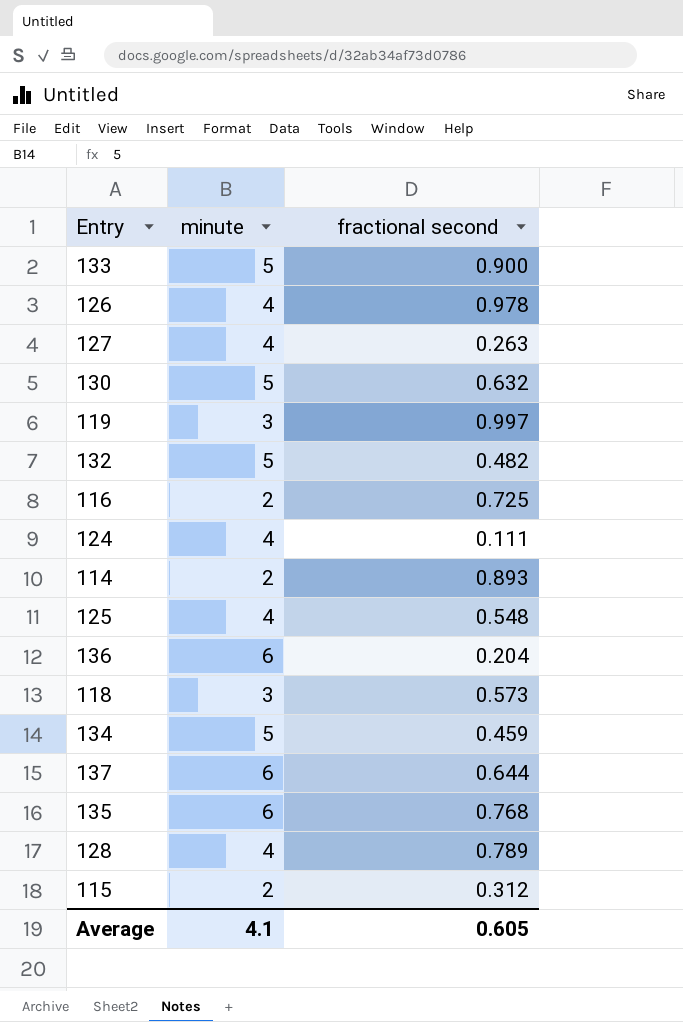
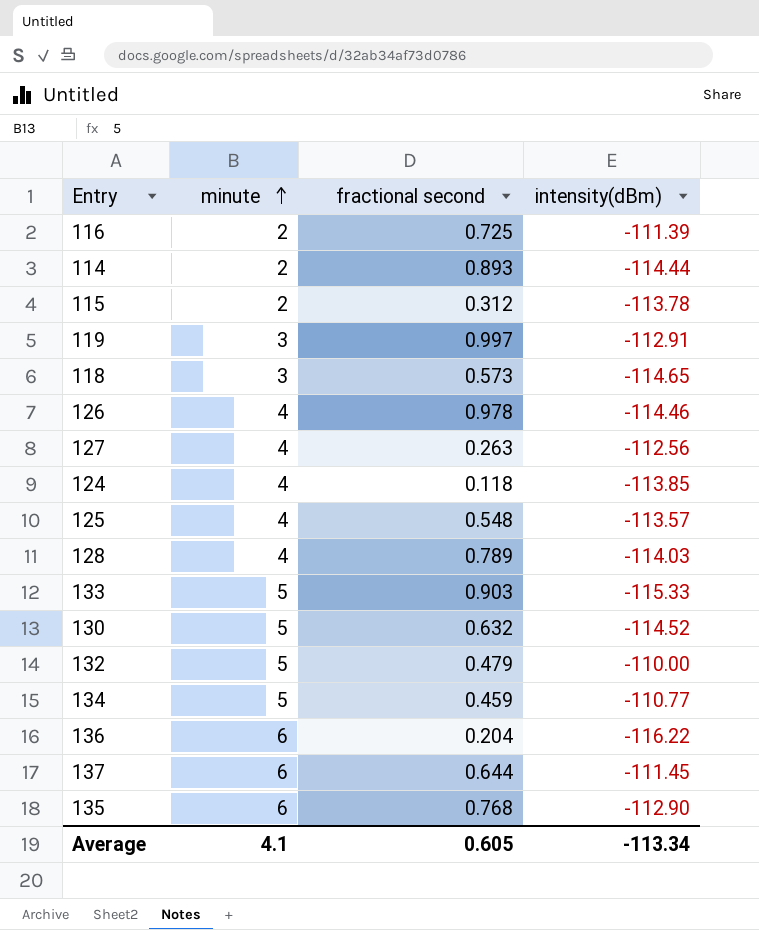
row order: none -> minute ascending
column intensity(dBm) | position: none -> 4
124 | fractional second: 0.111 -> 0.118
133 | fractional second: 0.900 -> 0.903
132 | fractional second: 0.482 -> 0.479

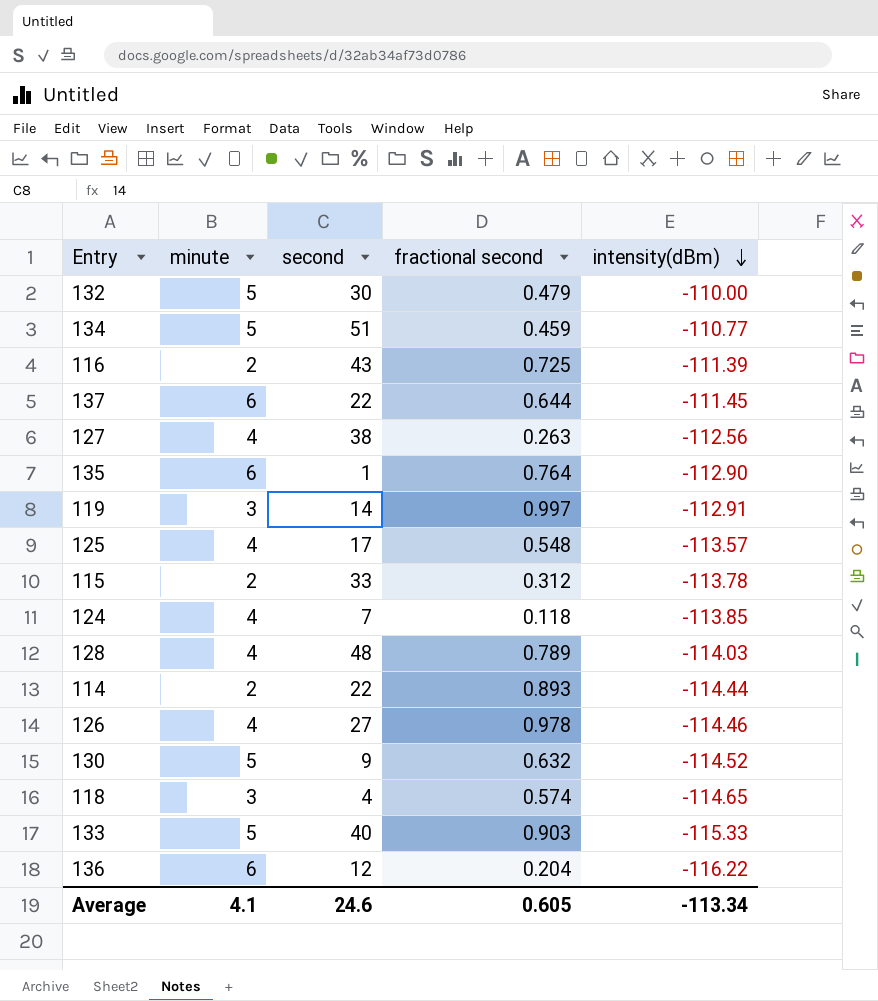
row order: minute ascending -> intensity(dBm) descending
column second | position: none -> 3
135 | fractional second: 0.768 -> 0.764
118 | fractional second: 0.573 -> 0.574

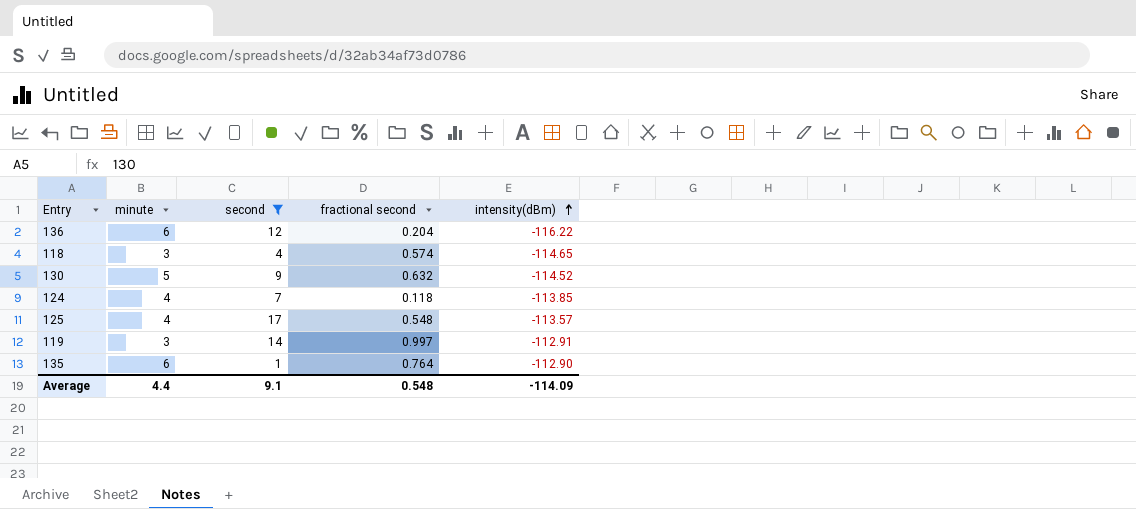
filter: none -> second <= 17
row order: intensity(dBm) descending -> intensity(dBm) ascending
Average | minute: 4.1 -> 4.4
Average | second: 24.6 -> 9.1
Average | fractional second: 0.605 -> 0.548
Average | intensity(dBm): -113.34 -> -114.09

